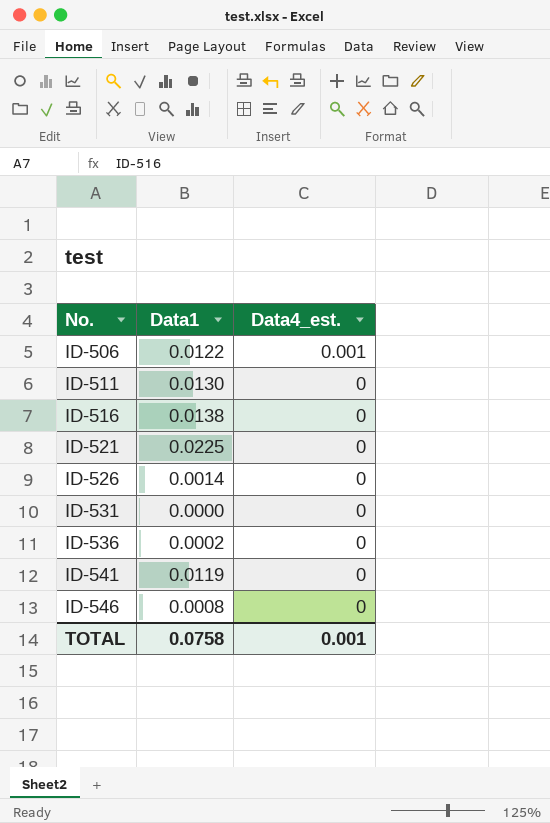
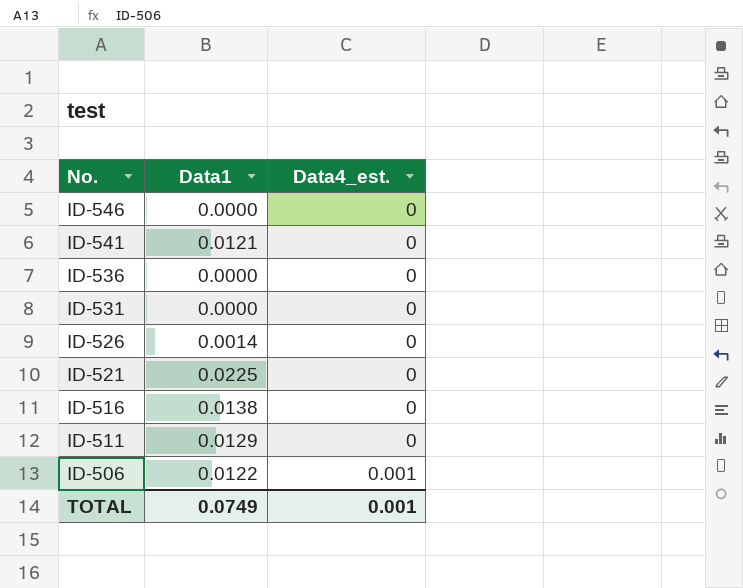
row order: No. ascending -> No. descending
ID-546 | Data1: 0.0008 -> 0.0000
ID-541 | Data1: 0.0119 -> 0.0121
ID-536 | Data1: 0.0002 -> 0.0000
ID-511 | Data1: 0.0130 -> 0.0129
TOTAL | Data1: 0.0758 -> 0.0749

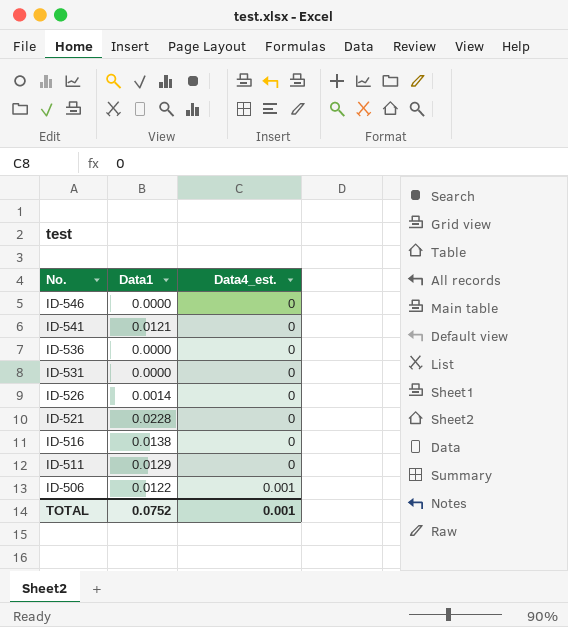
ID-521 | Data1: 0.0225 -> 0.0228
TOTAL | Data1: 0.0749 -> 0.0752

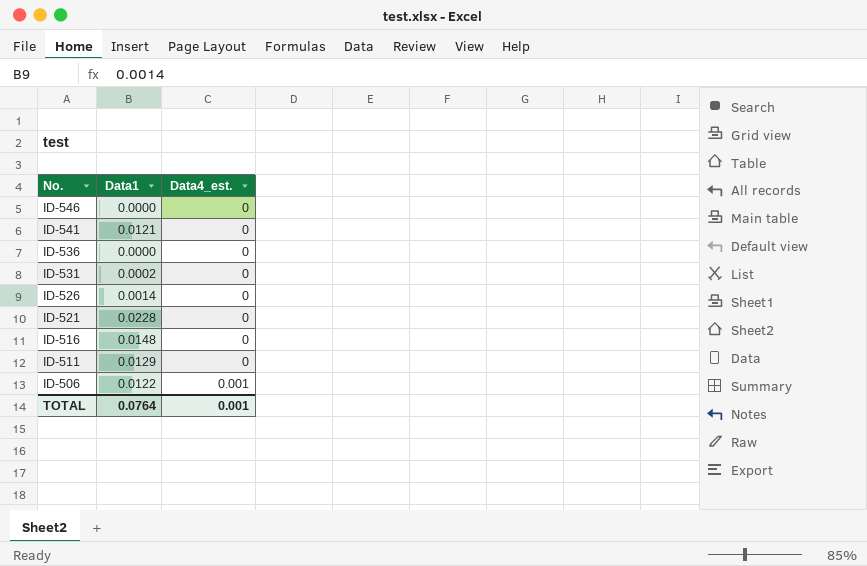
ID-531 | Data1: 0.0000 -> 0.0002
ID-516 | Data1: 0.0138 -> 0.0148
TOTAL | Data1: 0.0752 -> 0.0764

